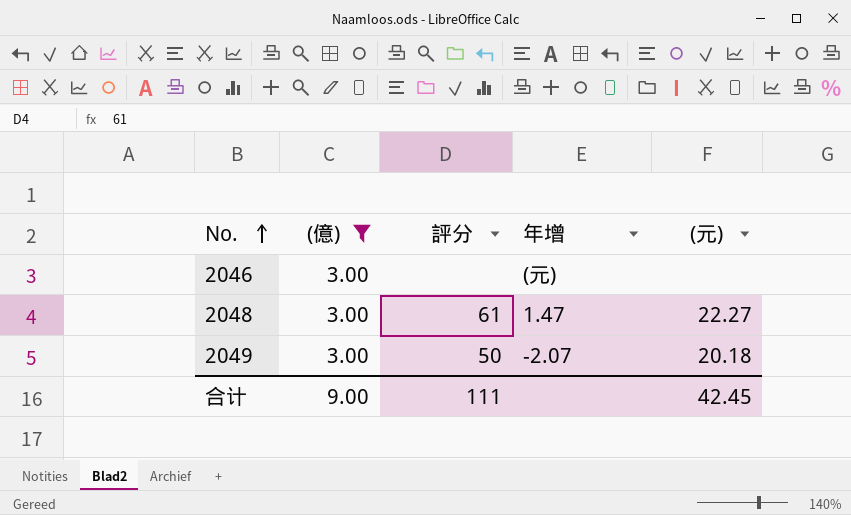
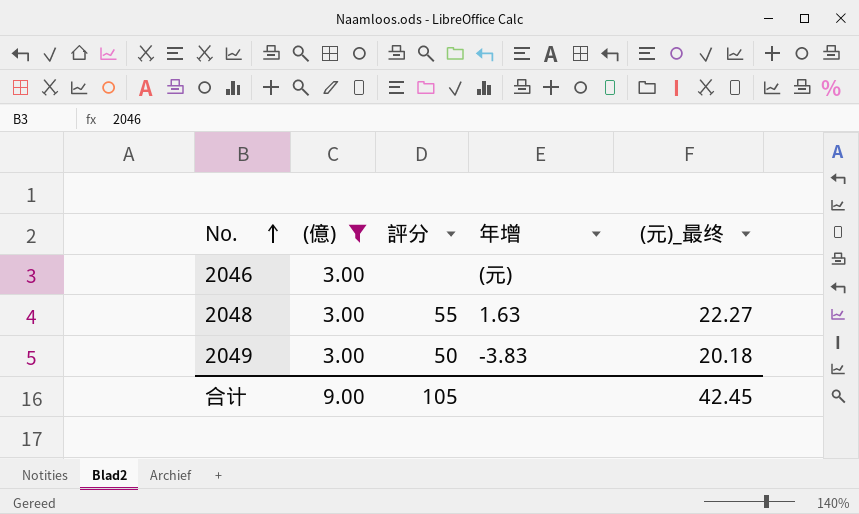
column name: (元) -> (元)_最终
2048 | 評分: 61 -> 55
2048 | 年增: 1.47 -> 1.63
2049 | 年增: -2.07 -> -3.83
合计 | 評分: 111 -> 105

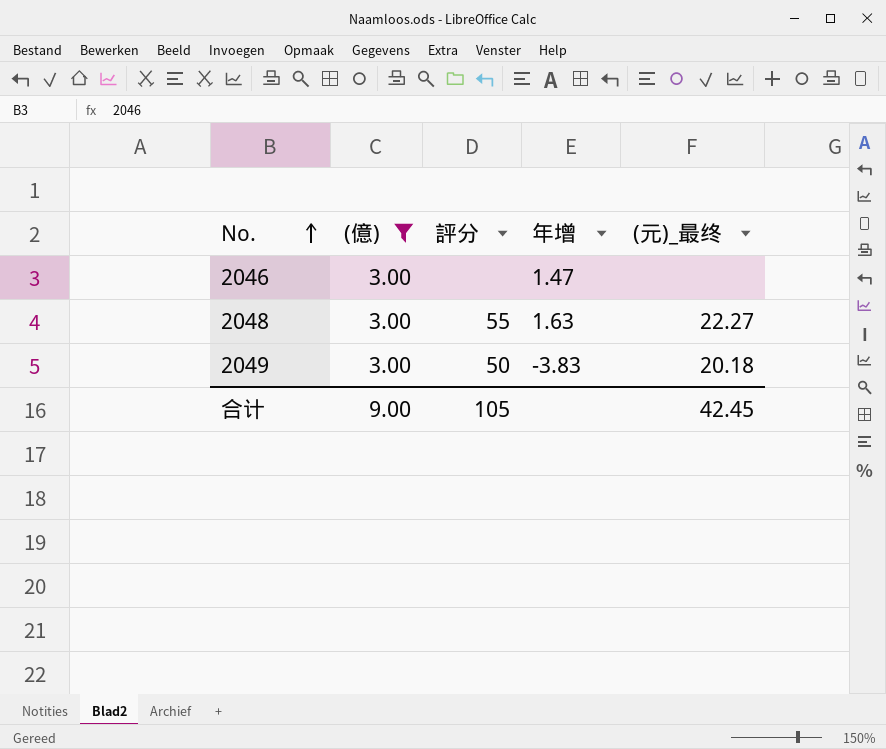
2046 | 年增: (元) -> 1.47

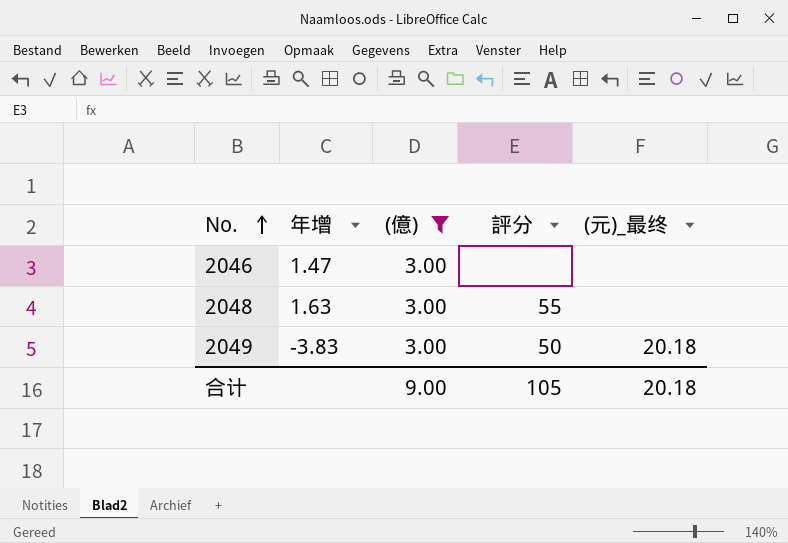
column 年增 | position: 4 -> 2
2048 | (元)_最终: 22.27 -> none
合计 | (元)_最终: 42.45 -> 20.18

